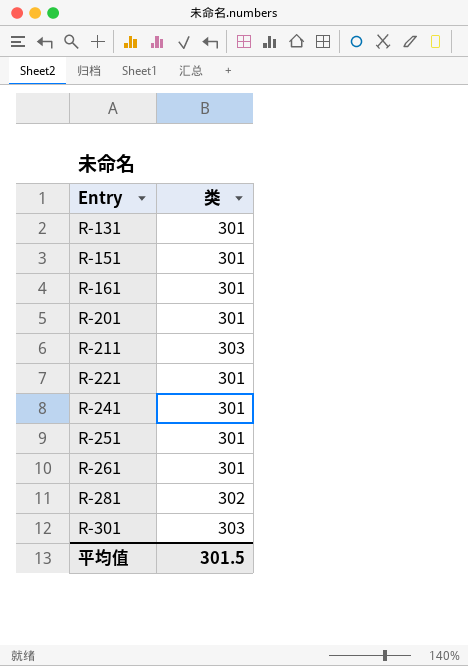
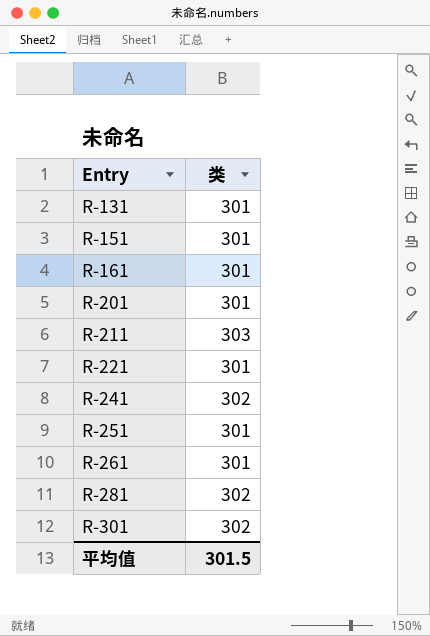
R-241 | 类: 301 -> 302
R-301 | 类: 303 -> 302

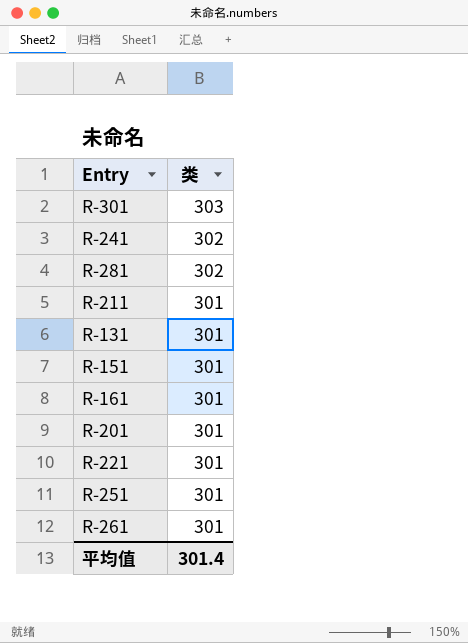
row order: Entry ascending -> 类 descending
R-301 | 类: 302 -> 303
R-211 | 类: 303 -> 301
平均值 | 类: 301.5 -> 301.4

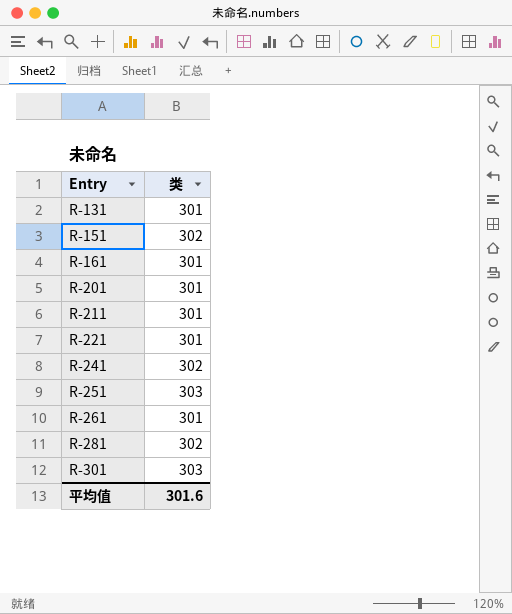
row order: 类 descending -> Entry ascending
R-151 | 类: 301 -> 302
R-251 | 类: 301 -> 303
平均值 | 类: 301.4 -> 301.6

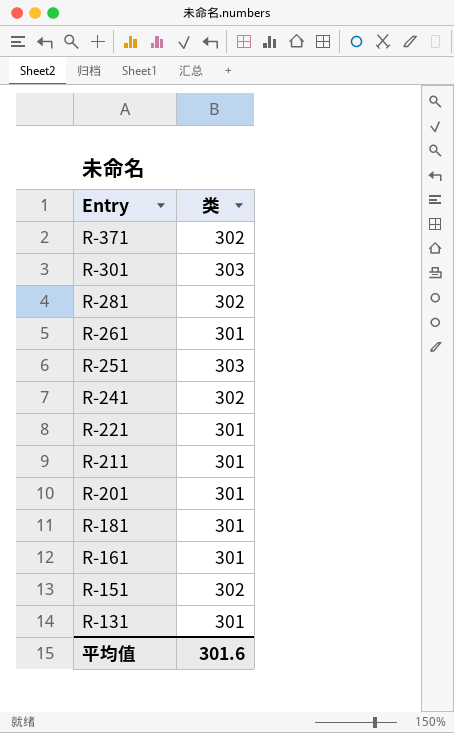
row order: Entry ascending -> Entry descending
row R-371: none -> 302
row R-181: none -> 301

